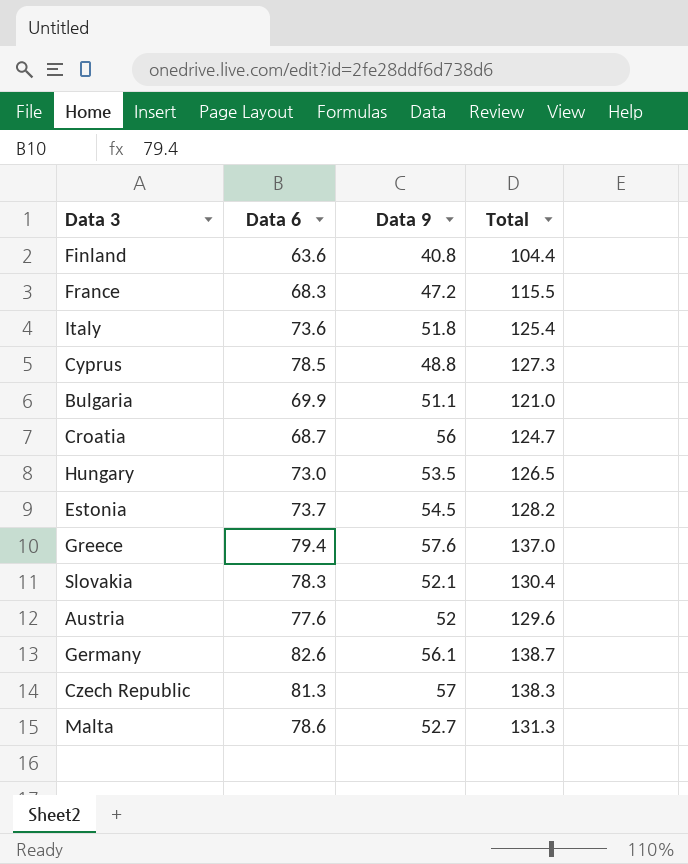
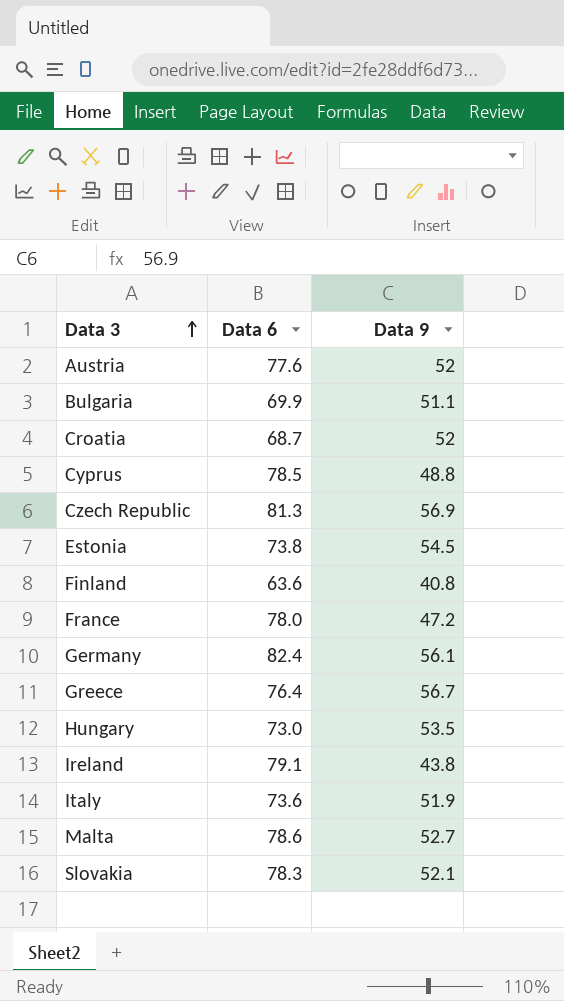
row order: none -> Data 3 ascending
column Total | formula: [Data 6] + [Data 9] -> none
Croatia | Data 9: 56 -> 52
Czech Republic | Data 9: 57 -> 56.9
Estonia | Data 6: 73.7 -> 73.8
France | Data 6: 68.3 -> 78.0
Germany | Data 6: 82.6 -> 82.4
Greece | Data 6: 79.4 -> 76.4
Greece | Data 9: 57.6 -> 56.7
row Ireland: none -> 79.1 | 43.8
Italy | Data 9: 51.8 -> 51.9

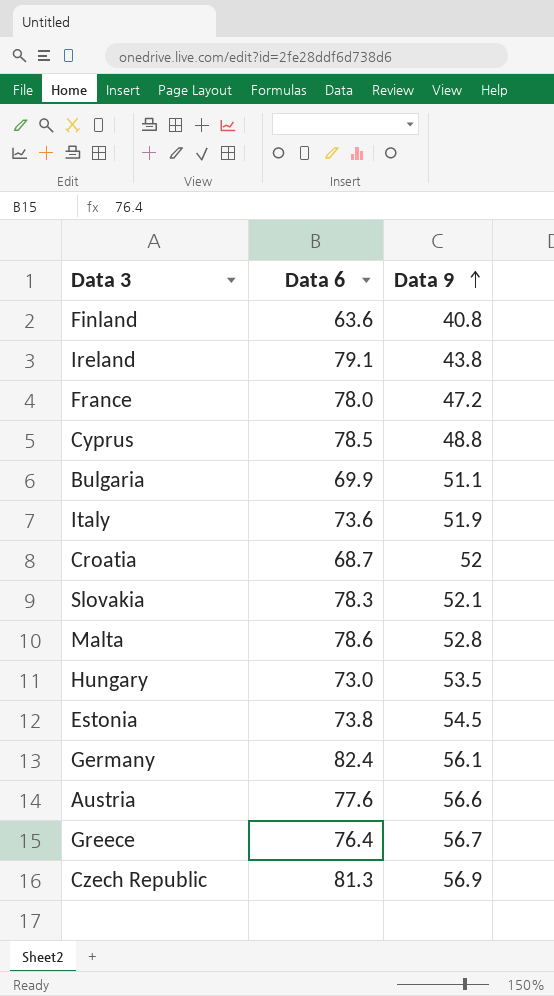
row order: Data 3 ascending -> Data 9 ascending
Malta | Data 9: 52.7 -> 52.8
Austria | Data 9: 52 -> 56.6

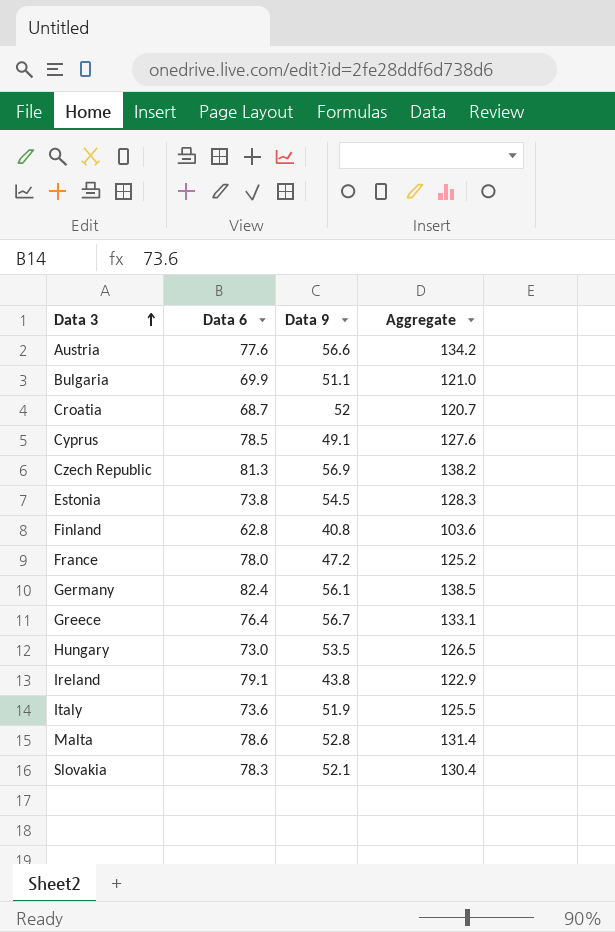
row order: Data 9 ascending -> Data 3 ascending
column Aggregate | formula: none -> [Data 6] + [Data 9]
Cyprus | Data 9: 48.8 -> 49.1
Finland | Data 6: 63.6 -> 62.8

